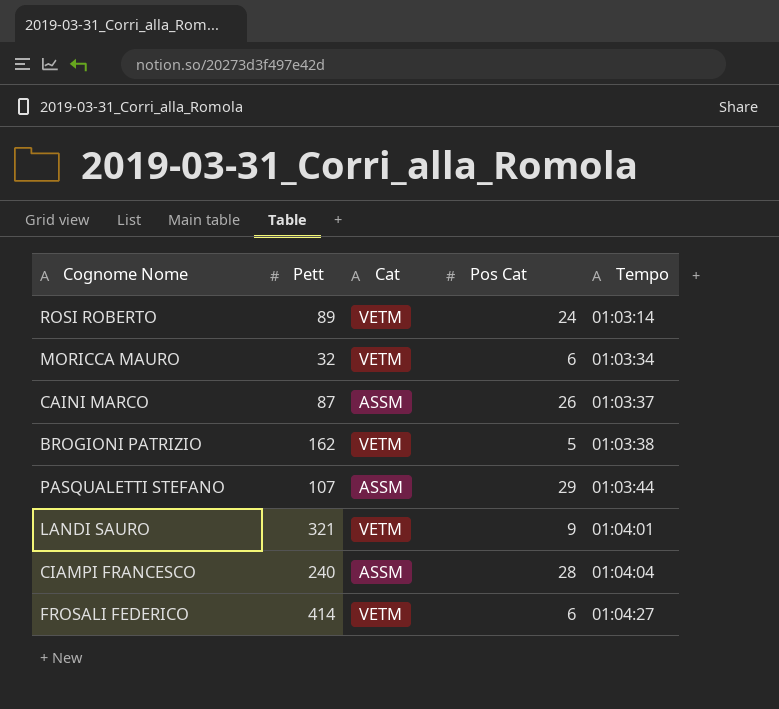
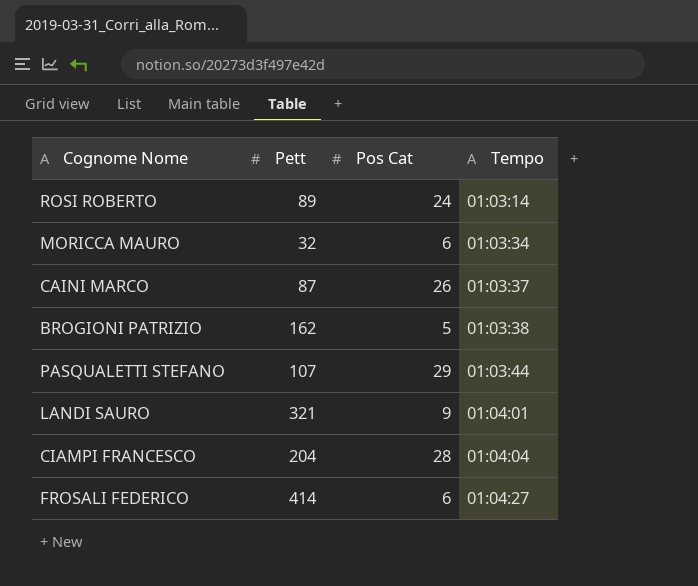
column Cat | position: 3 -> none
CIAMPI FRANCESCO | Pett: 240 -> 204

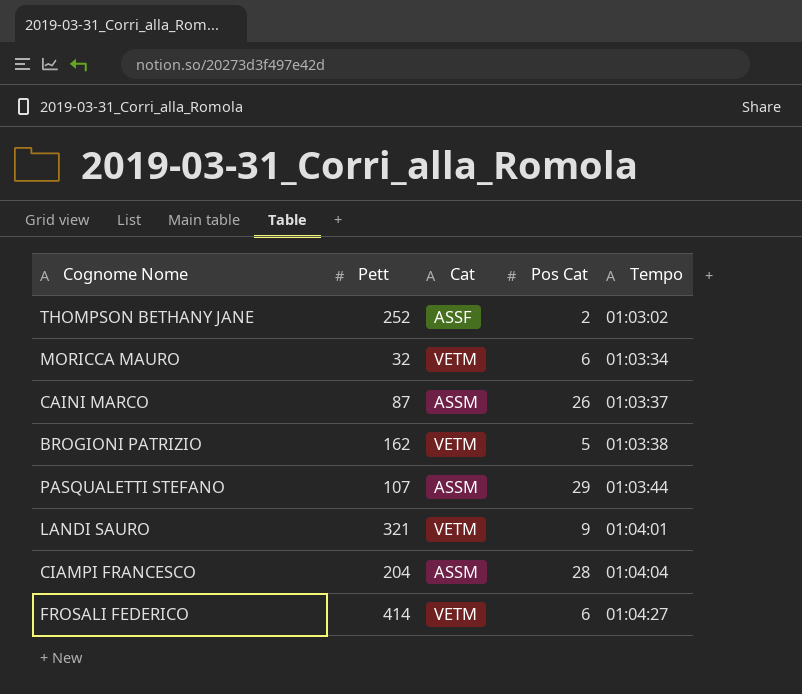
column Cat | position: none -> 3
row ROSI ROBERTO: 89 | 24 | 01:03:14 -> none
row THOMPSON BETHANY JANE: none -> 252 | ASSF | 2 | 01:03:02

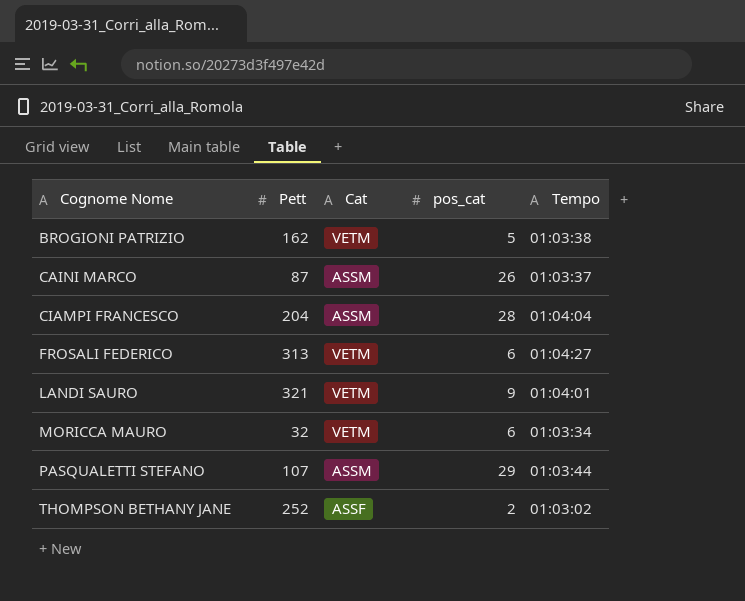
row order: Tempo ascending -> Cognome Nome ascending
column name: Pos Cat -> pos_cat
FROSALI FEDERICO | Pett: 414 -> 313

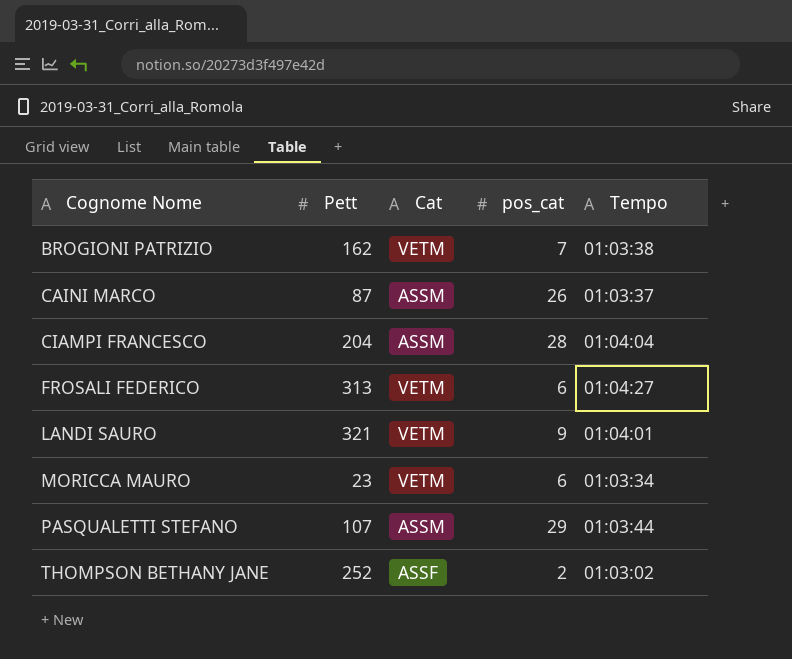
BROGIONI PATRIZIO | pos_cat: 5 -> 7
MORICCA MAURO | Pett: 32 -> 23

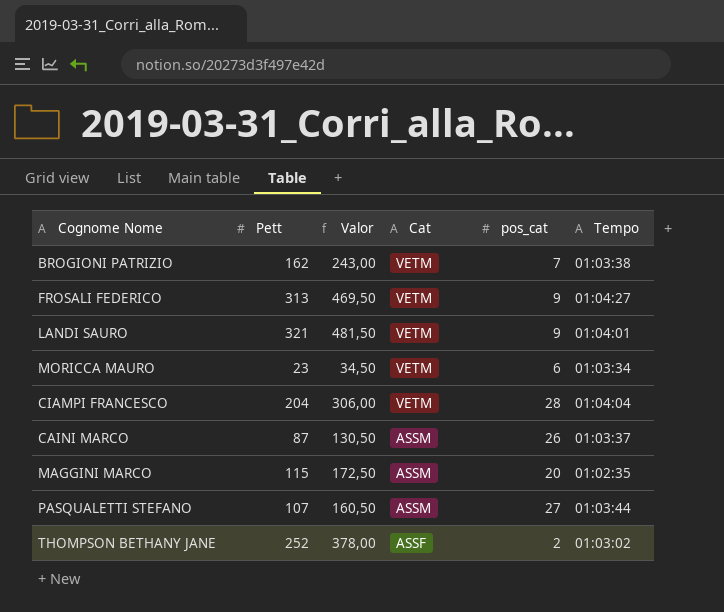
row order: Cognome Nome ascending -> Cat descending
column Valor | formula: none -> [Pett] * 1,5
FROSALI FEDERICO | pos_cat: 6 -> 9
CIAMPI FRANCESCO | Cat: ASSM -> VETM
row MAGGINI MARCO: none -> 115 | 172,50 | ASSM | 20 | 01:02:35
PASQUALETTI STEFANO | pos_cat: 29 -> 27

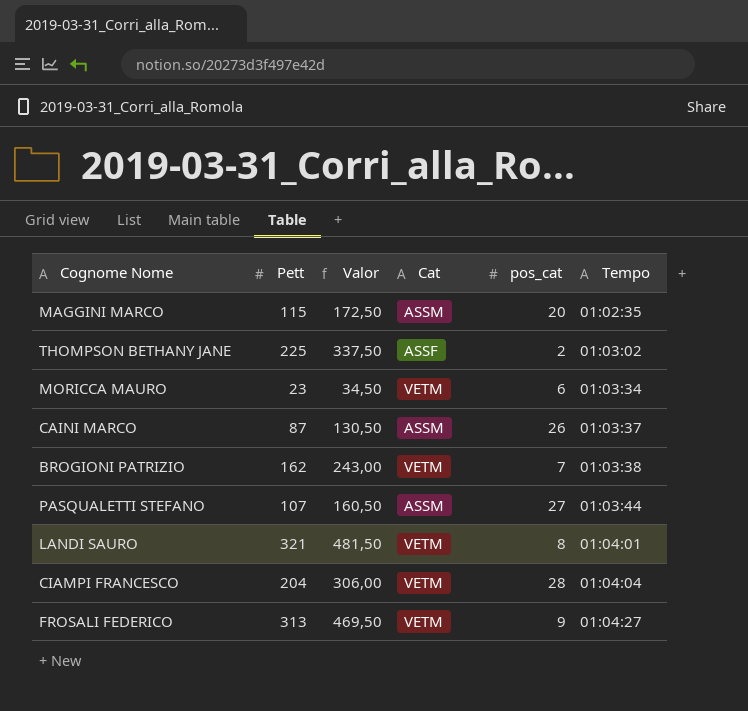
row order: Cat descending -> Tempo ascending
THOMPSON BETHANY JANE | Pett: 252 -> 225
THOMPSON BETHANY JANE | Valor: 378,00 -> 337,50
LANDI SAURO | pos_cat: 9 -> 8

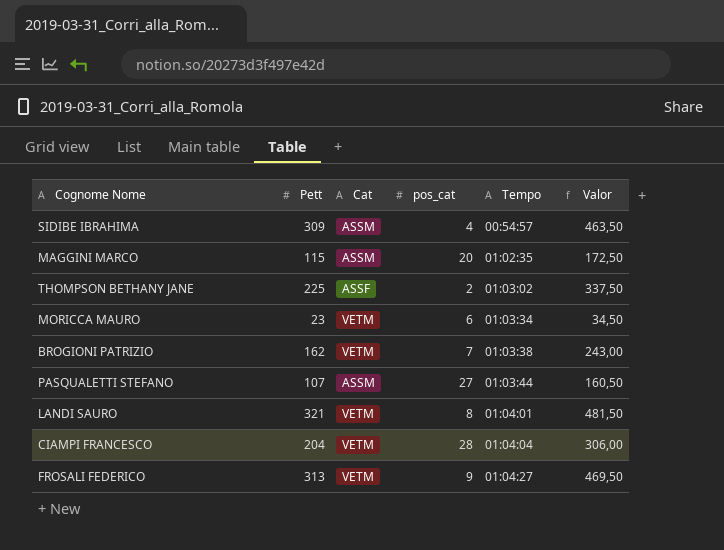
column Valor | position: 3 -> 6
row CAINI MARCO: 87 | 130,50 | ASSM | 26 | 01:03:37 -> none
row SIDIBE IBRAHIMA: none -> 309 | ASSM | 4 | 00:54:57 | 463,50

